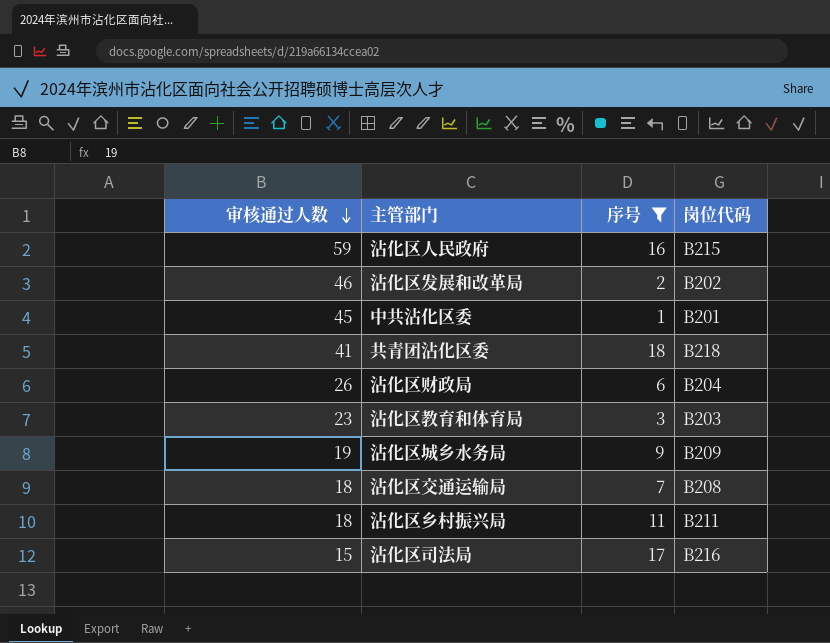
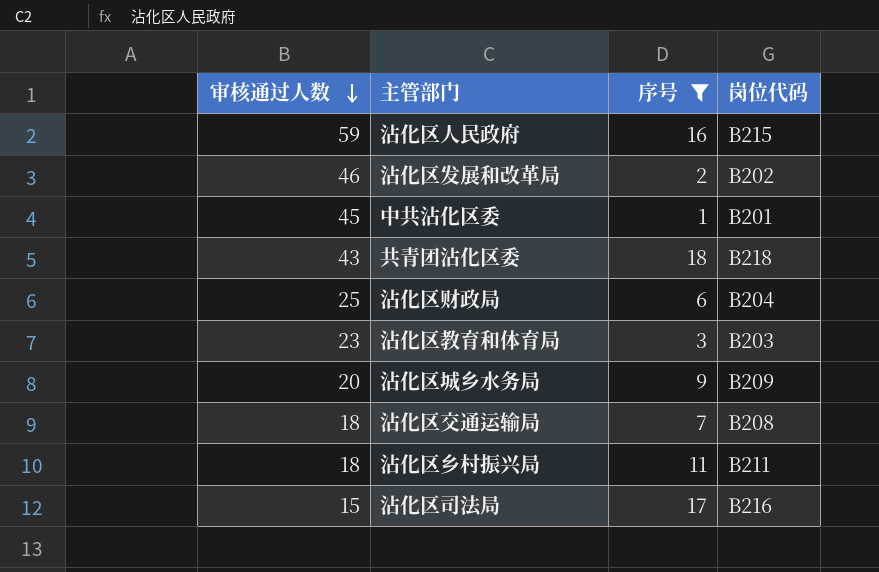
共青团沾化区委 | 审核通过人数: 41 -> 43
沾化区财政局 | 审核通过人数: 26 -> 25
沾化区城乡水务局 | 审核通过人数: 19 -> 20

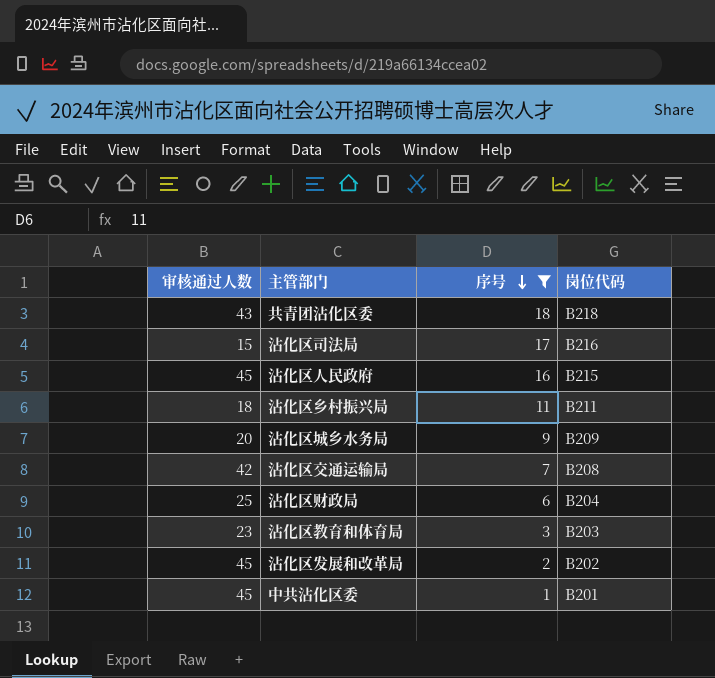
row order: 审核通过人数 descending -> 序号 descending
沾化区人民政府 | 审核通过人数: 59 -> 45
沾化区交通运输局 | 审核通过人数: 18 -> 42
沾化区发展和改革局 | 审核通过人数: 46 -> 45

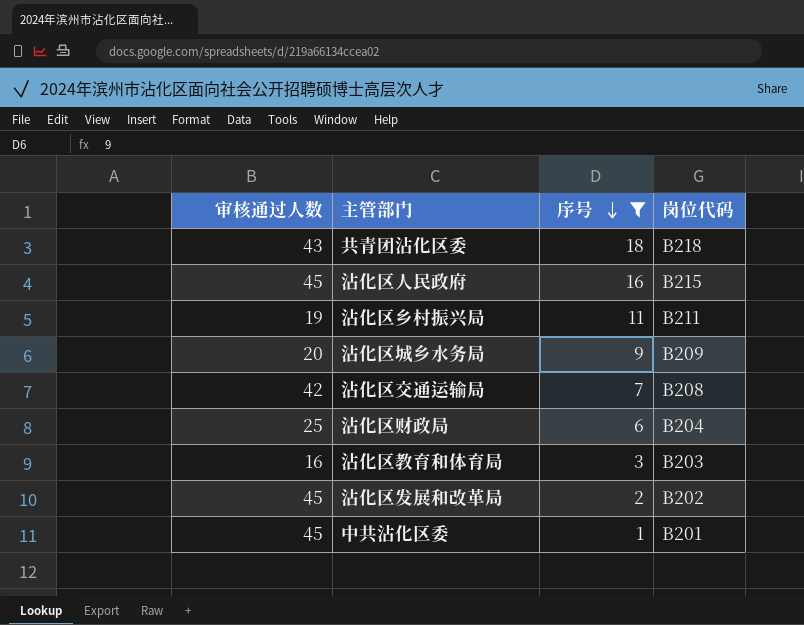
row 沾化区司法局: 15 | 17 | B216 -> none
沾化区乡村振兴局 | 审核通过人数: 18 -> 19
沾化区教育和体育局 | 审核通过人数: 23 -> 16

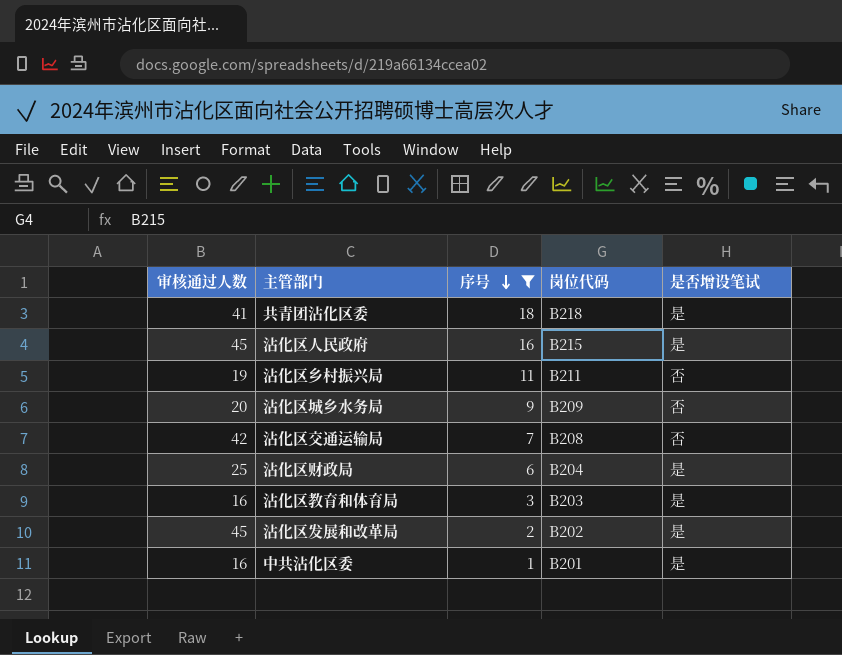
column 是否增设笔试 | position: none -> 5
共青团沾化区委 | 审核通过人数: 43 -> 41
中共沾化区委 | 审核通过人数: 45 -> 16

